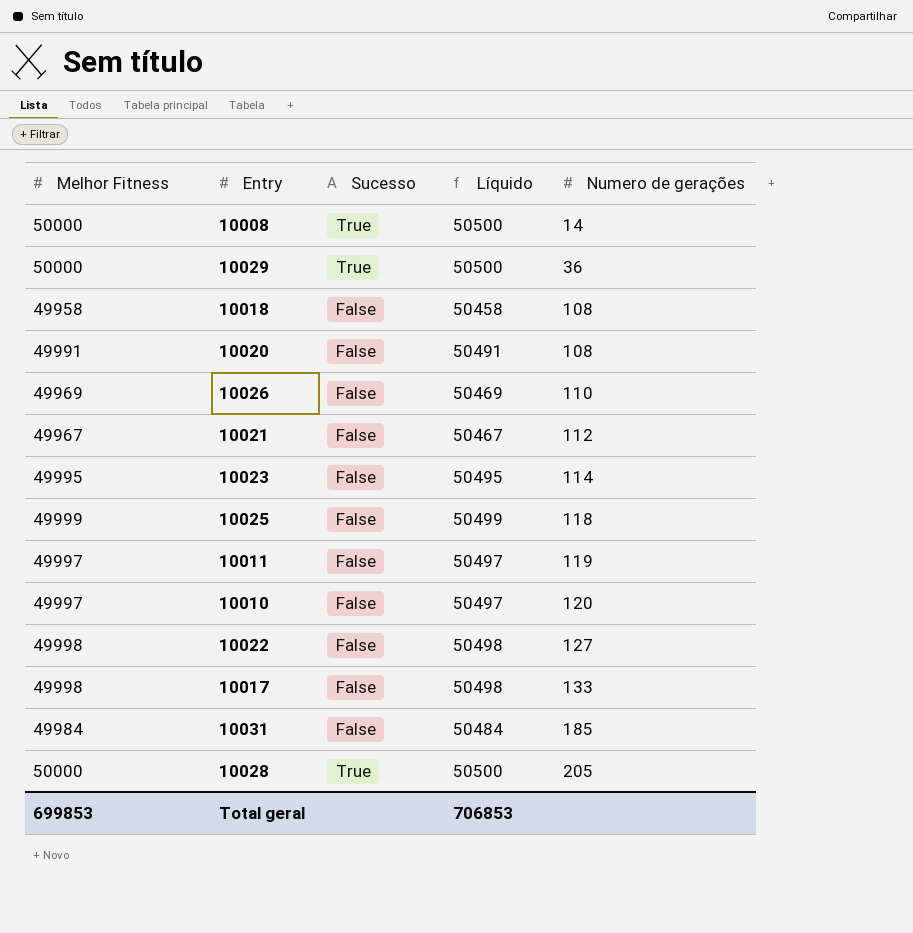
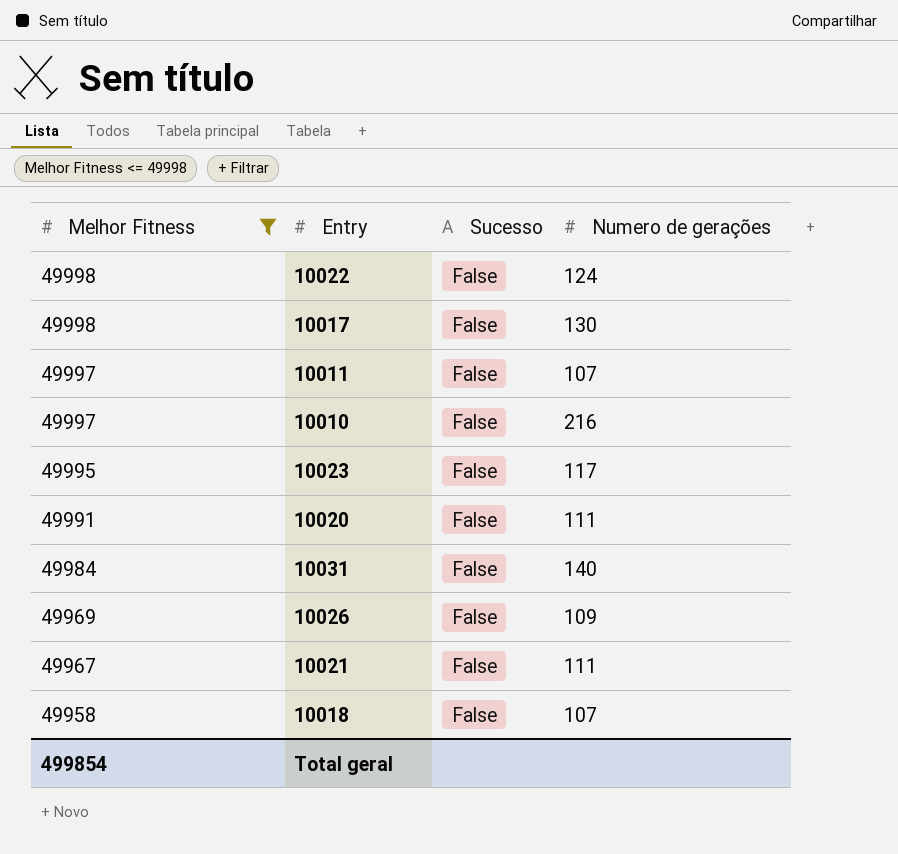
filter: none -> Melhor Fitness <= 49998
row order: Numero de gerações ascending -> Melhor Fitness descending
column Líquido | formula: [Melhor Fitness] + 500 -> none
10022 | Numero de gerações: 127 -> 124
10017 | Numero de gerações: 133 -> 130
10011 | Numero de gerações: 119 -> 107
10010 | Numero de gerações: 120 -> 216
10023 | Numero de gerações: 114 -> 117
10020 | Numero de gerações: 108 -> 111
10031 | Numero de gerações: 185 -> 140
10026 | Numero de gerações: 110 -> 109
10021 | Numero de gerações: 112 -> 111
10018 | Numero de gerações: 108 -> 107
Total geral | Melhor Fitness: 699853 -> 499854

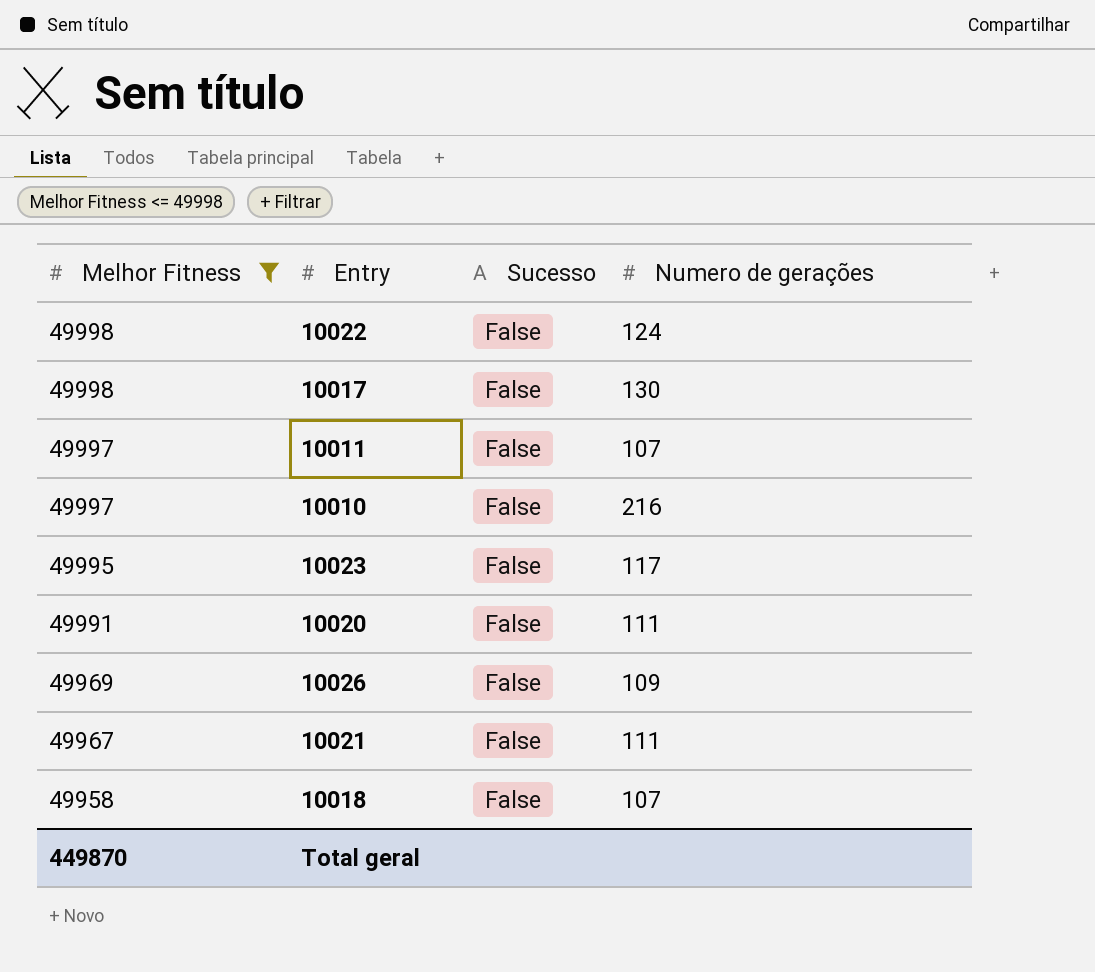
row 10031: 49984 | False | 140 -> none
Total geral | Melhor Fitness: 499854 -> 449870

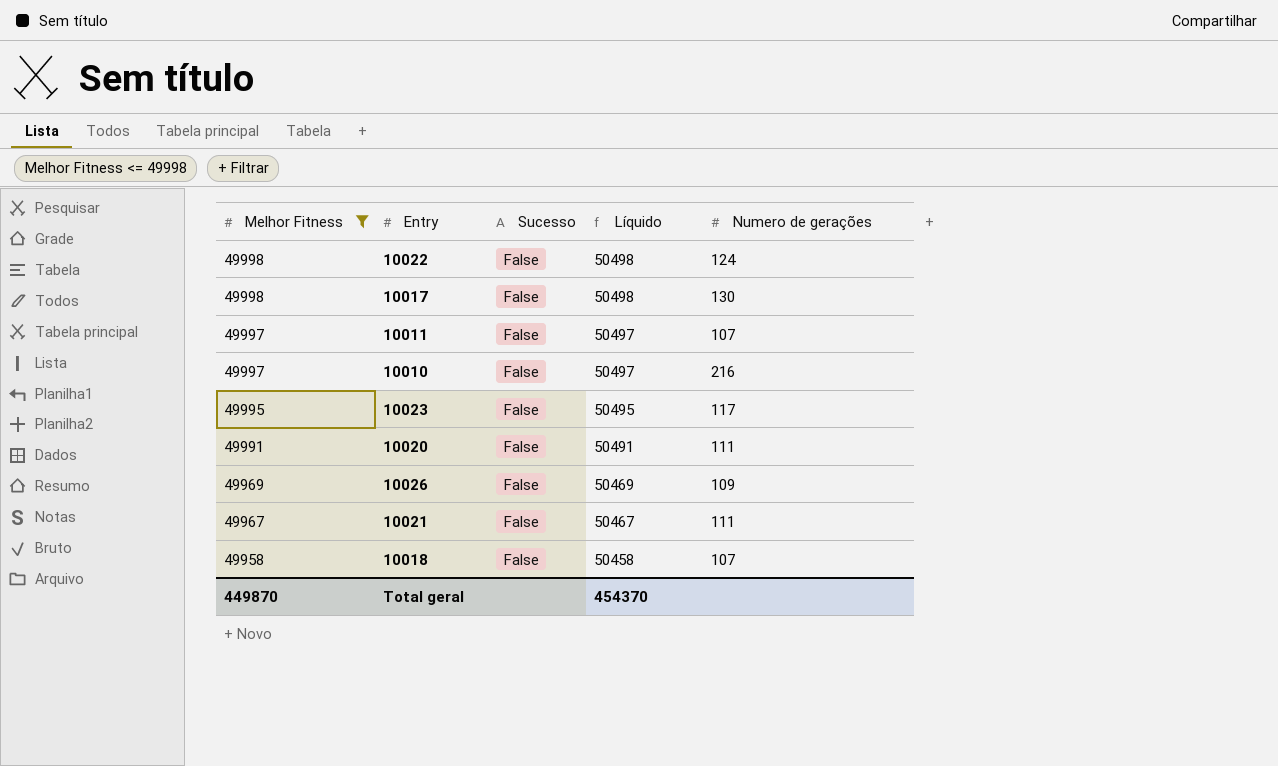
column Líquido | formula: none -> [Melhor Fitness] + 500

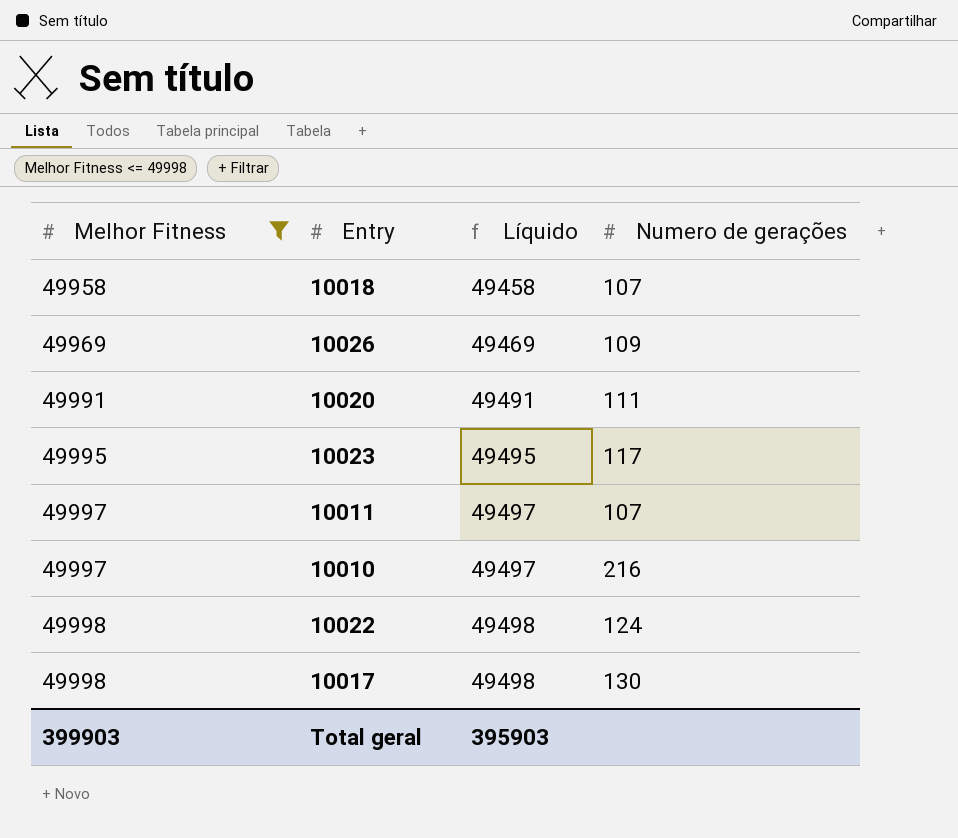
row order: Melhor Fitness descending -> Melhor Fitness ascending
column Sucesso | position: 3 -> none
column Líquido | formula: [Melhor Fitness] + 500 -> [Melhor Fitness] - 500
row 10021: 49967 | False | 50467 | 111 -> none
Total geral | Melhor Fitness: 449870 -> 399903
Total geral | Líquido: 454370 -> 395903

